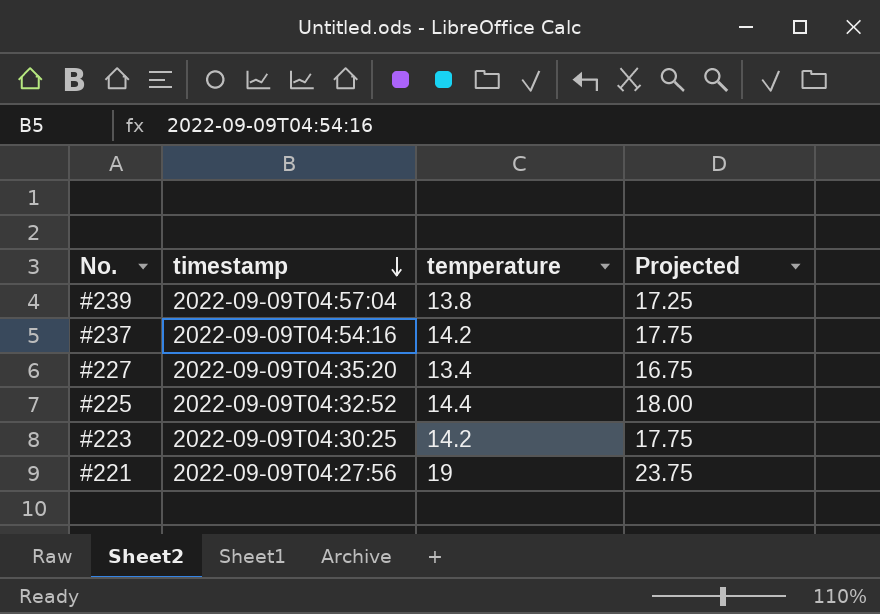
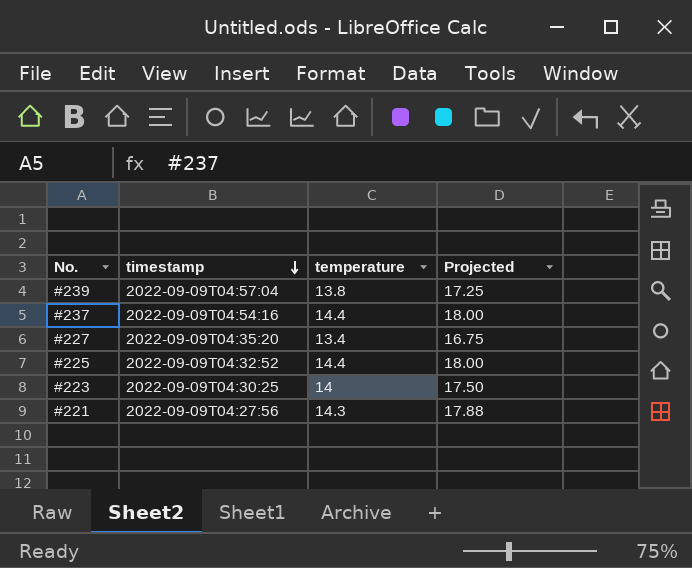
#237 | temperature: 14.2 -> 14.4
#237 | Projected: 17.75 -> 18.00
#223 | temperature: 14.2 -> 14
#223 | Projected: 17.75 -> 17.50
#221 | temperature: 19 -> 14.3
#221 | Projected: 23.75 -> 17.88

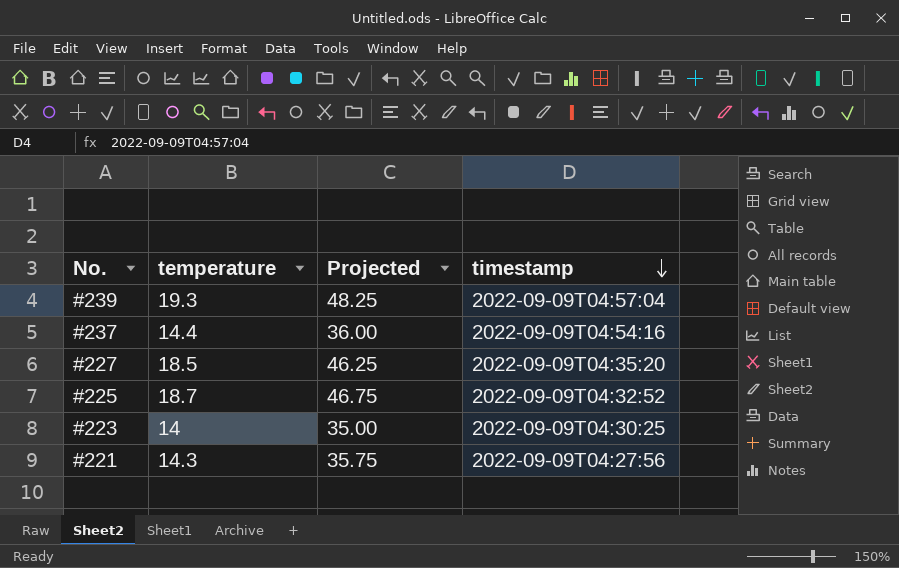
column Projected | formula: [temperature] * 1.25 -> [temperature] * 2.5
column timestamp | position: 2 -> 4
#239 | temperature: 13.8 -> 19.3
#227 | temperature: 13.4 -> 18.5
#225 | temperature: 14.4 -> 18.7

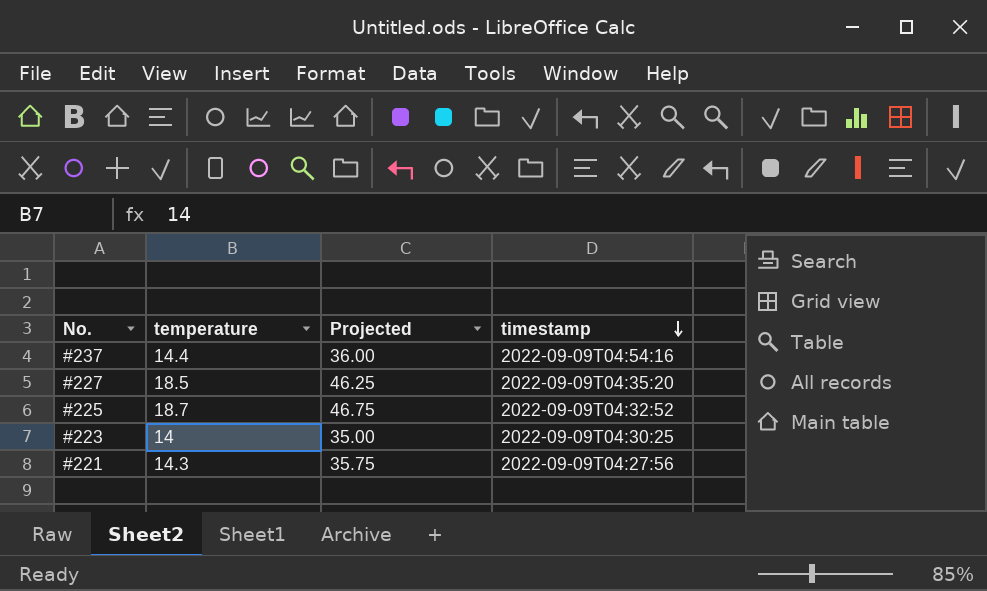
row #239: 19.3 | 48.25 | 2022-09-09T04:57:04 -> none

